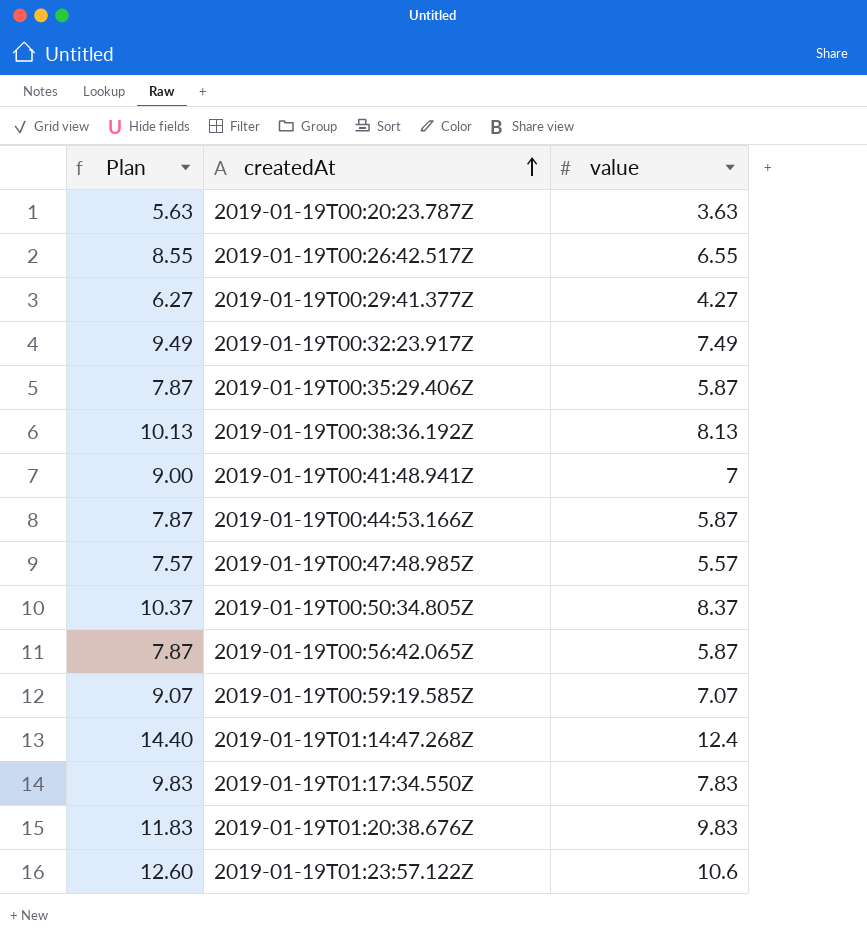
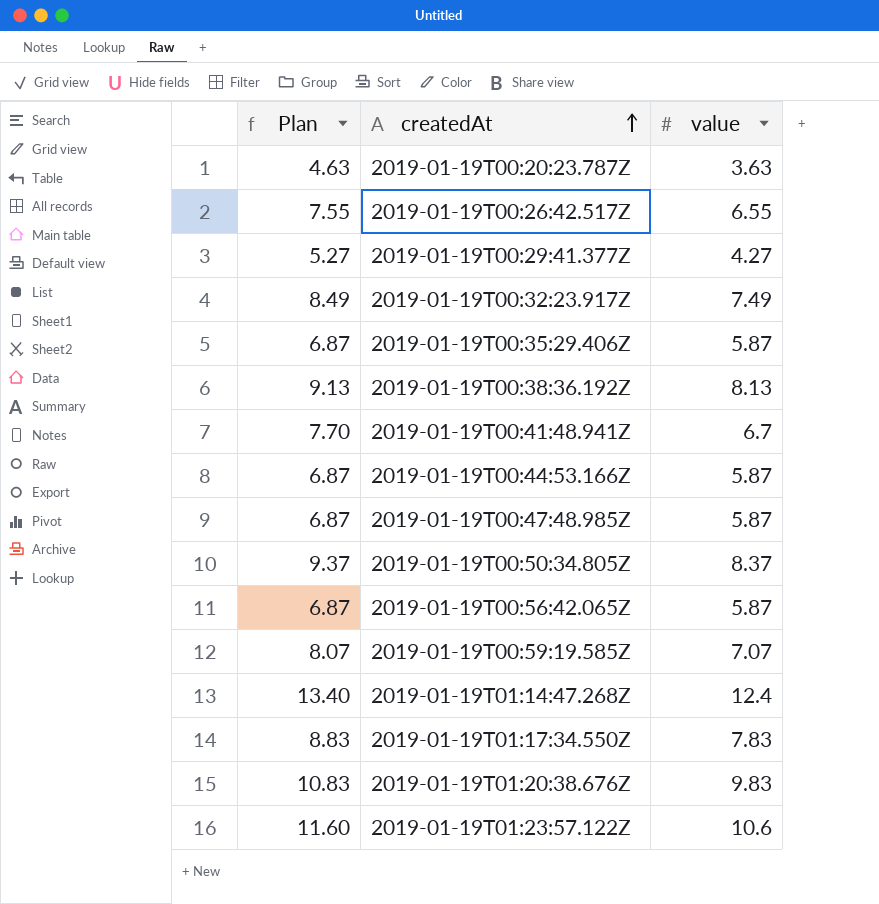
column Plan | formula: [value] + 2 -> [value] + 1
2019-01-19T00:41:48.941Z | value: 7 -> 6.7
2019-01-19T00:47:48.985Z | value: 5.57 -> 5.87

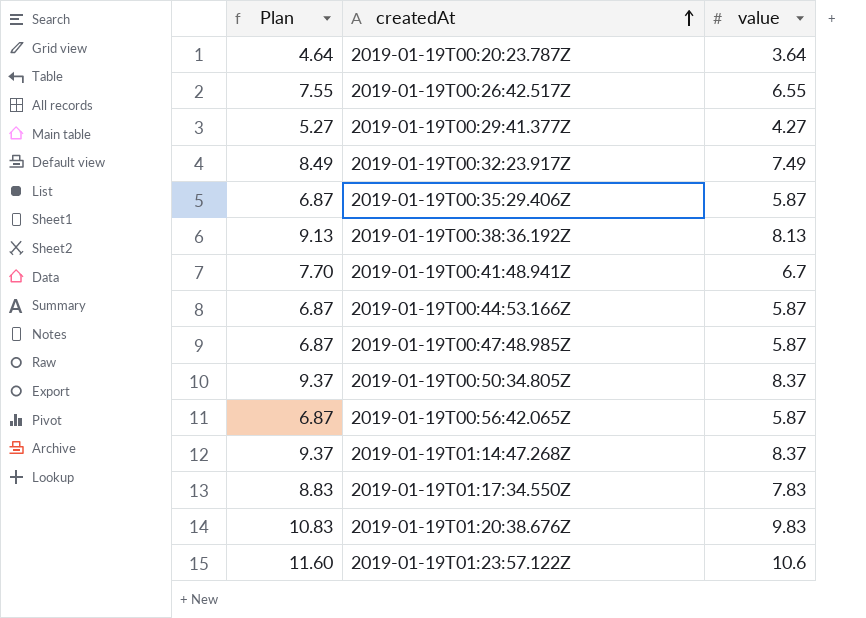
row 2019-01-19T00:59:19.585Z: 8.07 | 7.07 -> none
2019-01-19T00:20:23.787Z | Plan: 4.63 -> 4.64
2019-01-19T00:20:23.787Z | value: 3.63 -> 3.64
2019-01-19T01:14:47.268Z | Plan: 13.40 -> 9.37
2019-01-19T01:14:47.268Z | value: 12.4 -> 8.37

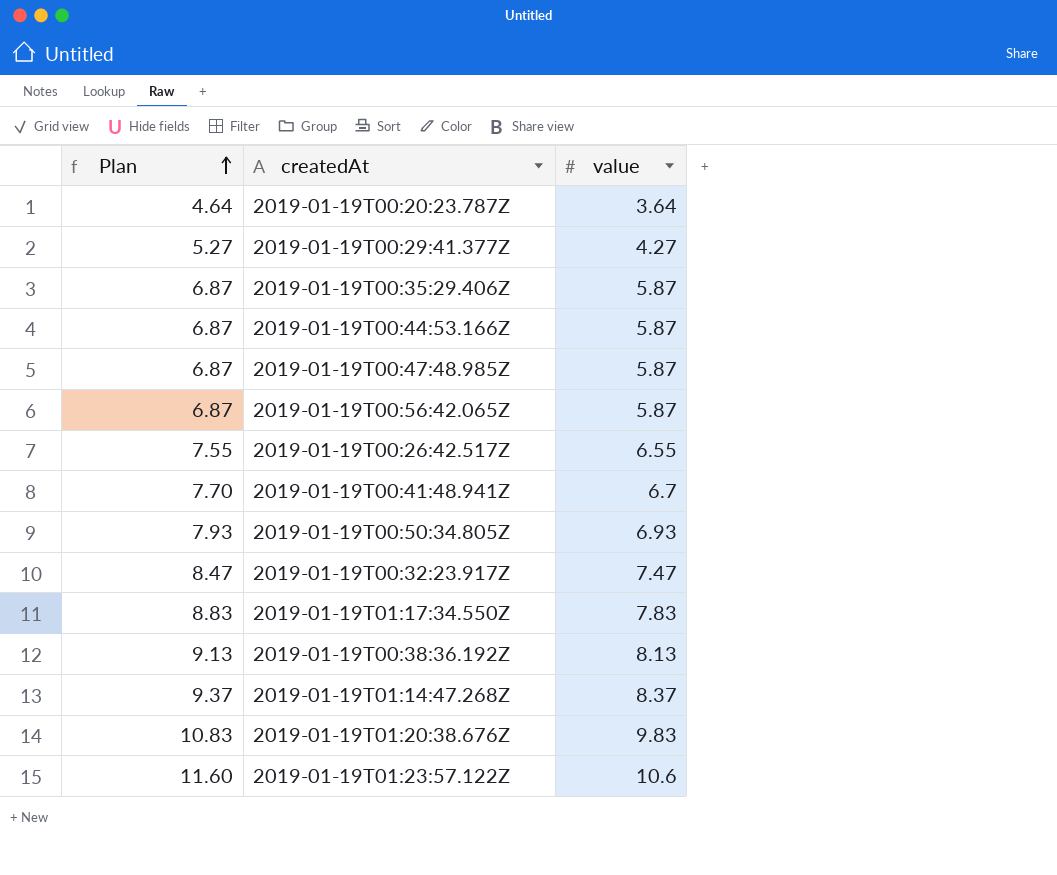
row order: createdAt ascending -> Plan ascending
2019-01-19T00:50:34.805Z | Plan: 9.37 -> 7.93
2019-01-19T00:50:34.805Z | value: 8.37 -> 6.93
2019-01-19T00:32:23.917Z | Plan: 8.49 -> 8.47
2019-01-19T00:32:23.917Z | value: 7.49 -> 7.47

